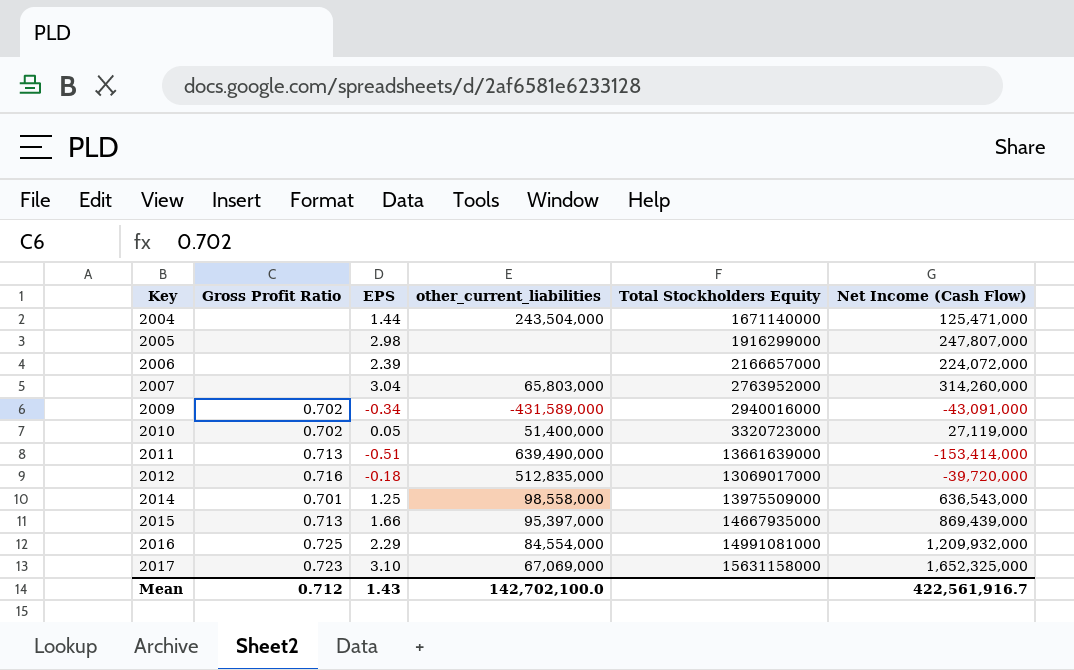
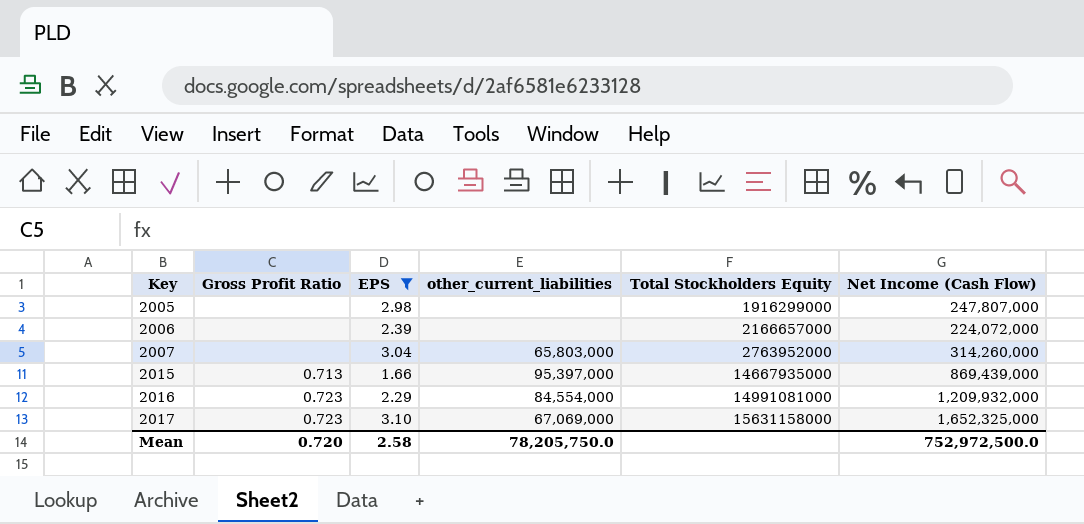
filter: none -> EPS >= 1.66
2016 | Gross Profit Ratio: 0.725 -> 0.723
Mean | Gross Profit Ratio: 0.712 -> 0.720
Mean | EPS: 1.43 -> 2.58
Mean | other_current_liabilities: 142,702,100.0 -> 78,205,750.0
Mean | Net Income (Cash Flow): 422,561,916.7 -> 752,972,500.0

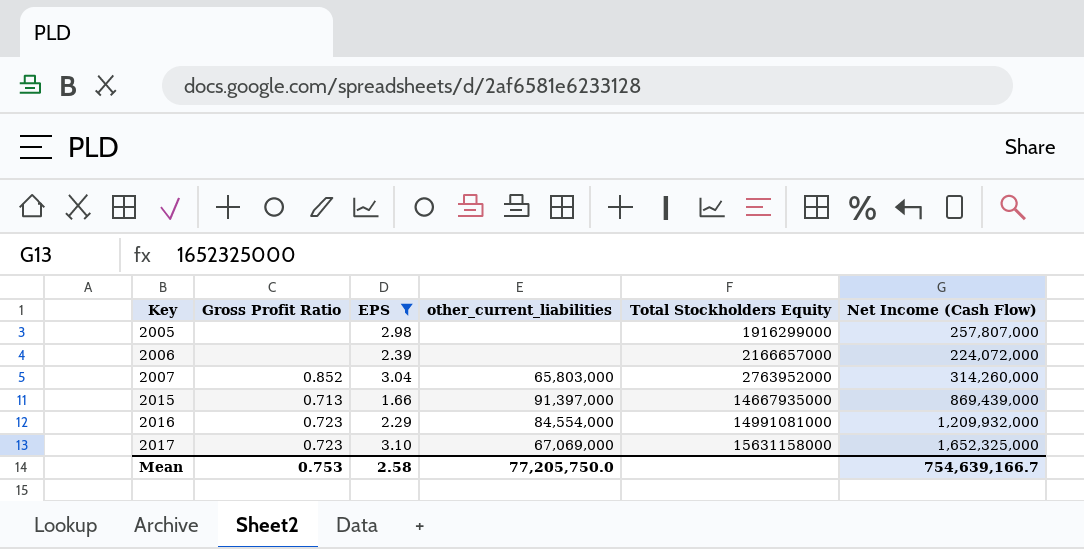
2005 | Net Income (Cash Flow): 247,807,000 -> 257,807,000
2007 | Gross Profit Ratio: none -> 0.852
2015 | other_current_liabilities: 95,397,000 -> 91,397,000
Mean | Gross Profit Ratio: 0.720 -> 0.753
Mean | other_current_liabilities: 78,205,750.0 -> 77,205,750.0
Mean | Net Income (Cash Flow): 752,972,500.0 -> 754,639,166.7

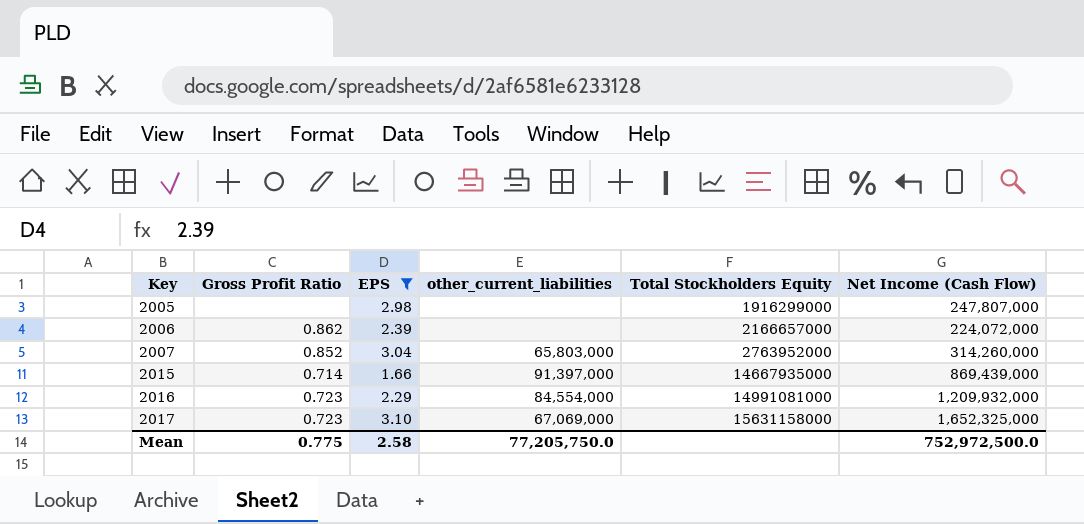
2005 | Net Income (Cash Flow): 257,807,000 -> 247,807,000
2006 | Gross Profit Ratio: none -> 0.862
2015 | Gross Profit Ratio: 0.713 -> 0.714
Mean | Gross Profit Ratio: 0.753 -> 0.775
Mean | Net Income (Cash Flow): 754,639,166.7 -> 752,972,500.0

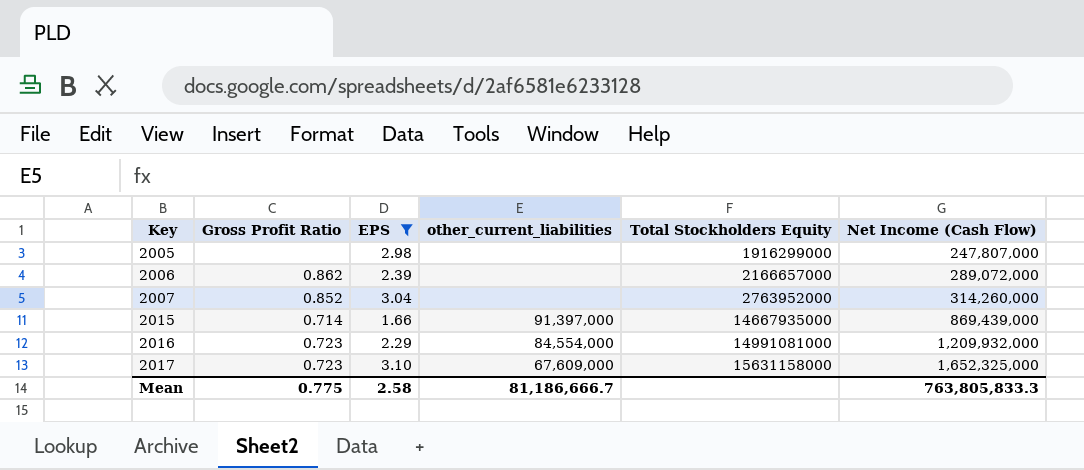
2006 | Net Income (Cash Flow): 224,072,000 -> 289,072,000
2007 | other_current_liabilities: 65,803,000 -> none
2017 | other_current_liabilities: 67,069,000 -> 67,609,000
Mean | other_current_liabilities: 77,205,750.0 -> 81,186,666.7
Mean | Net Income (Cash Flow): 752,972,500.0 -> 763,805,833.3

